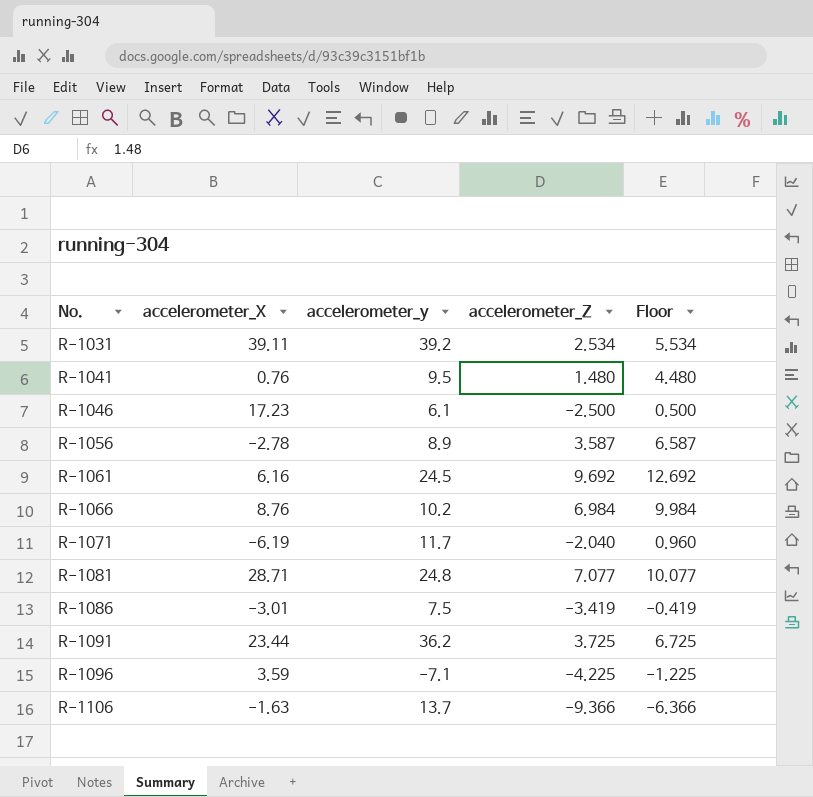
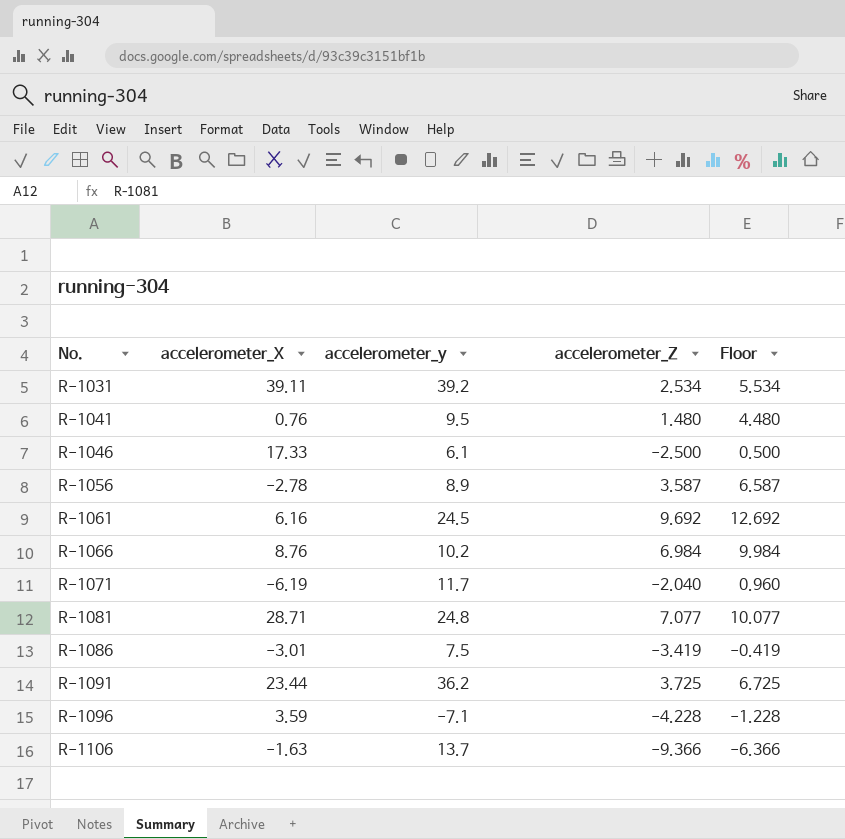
R-1046 | accelerometer_X: 17.23 -> 17.33
R-1096 | accelerometer_Z: -4.225 -> -4.228
R-1096 | Floor: -1.225 -> -1.228

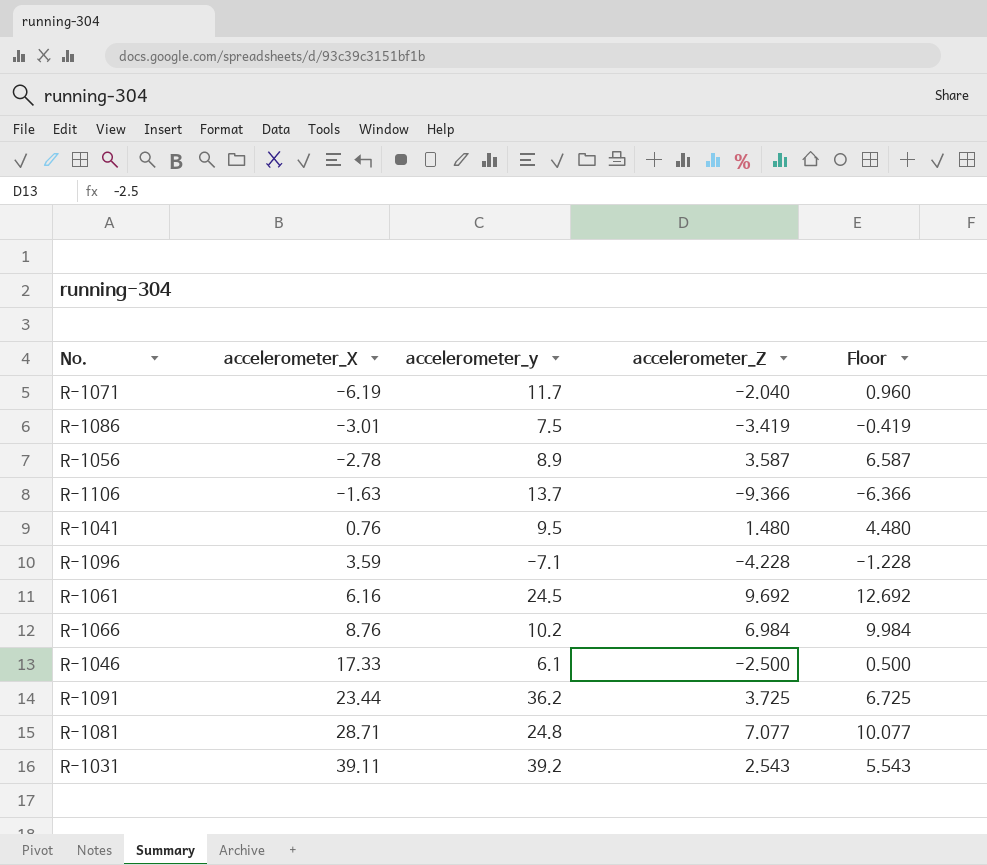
row order: No. ascending -> accelerometer_X ascending
R-1031 | accelerometer_Z: 2.534 -> 2.543
R-1031 | Floor: 5.534 -> 5.543

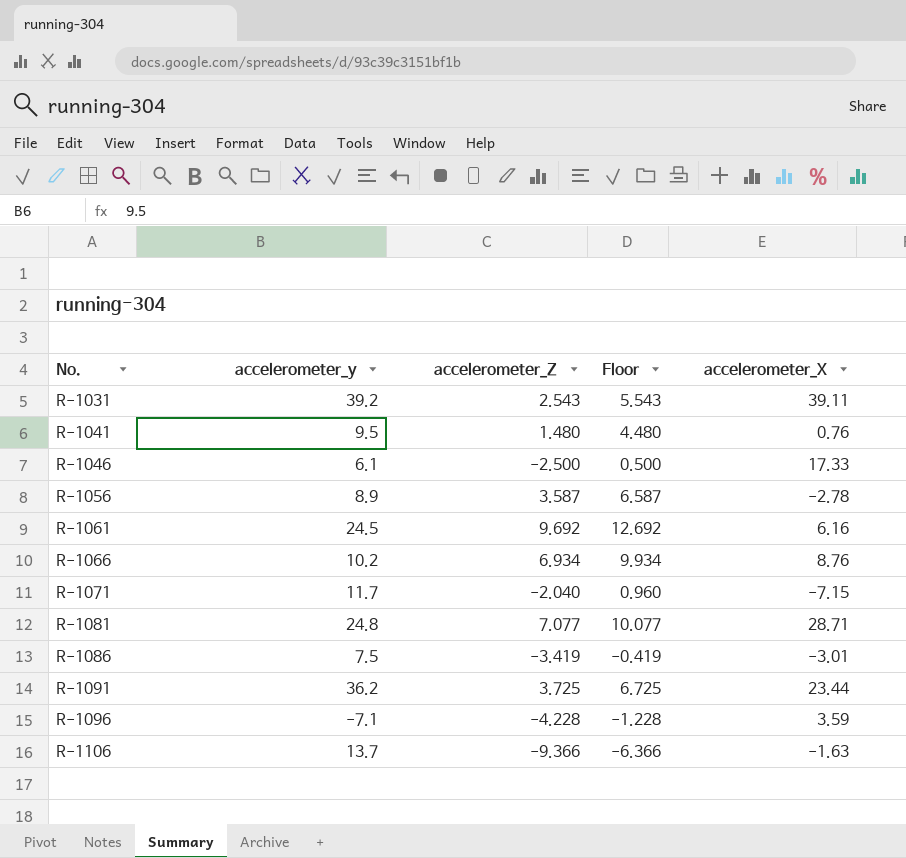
row order: accelerometer_X ascending -> No. ascending
column accelerometer_X | position: 2 -> 5
R-1066 | accelerometer_Z: 6.984 -> 6.934
R-1066 | Floor: 9.984 -> 9.934
R-1071 | accelerometer_X: -6.19 -> -7.15

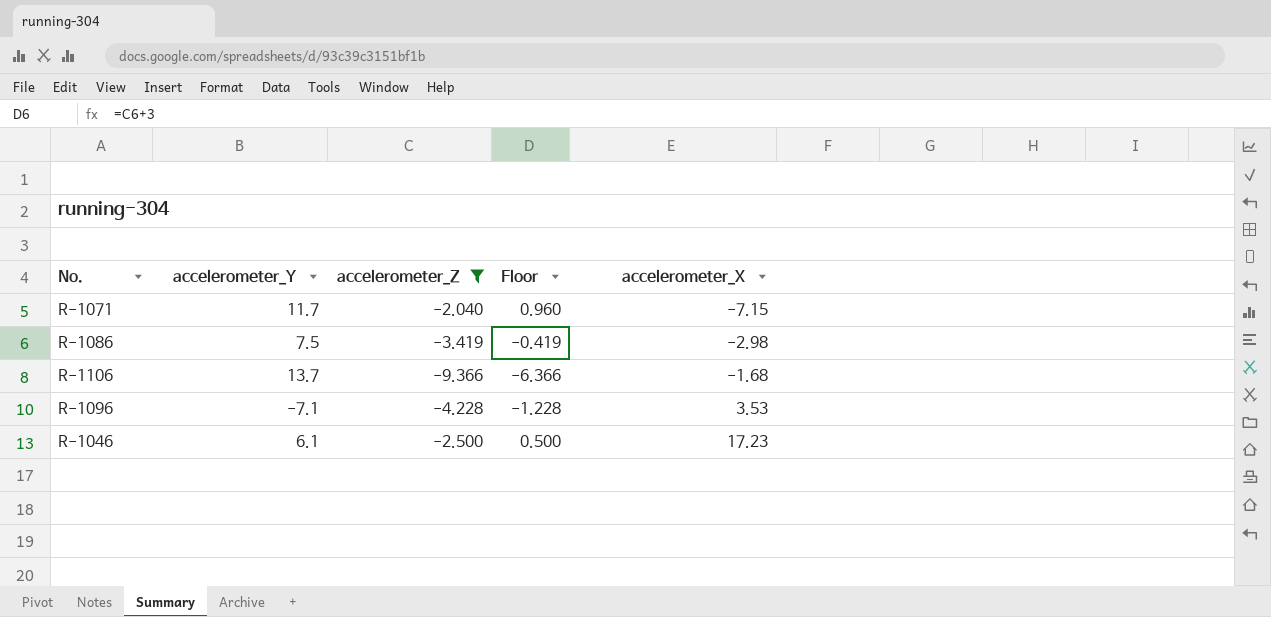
filter: none -> accelerometer_Z <= -2.040
row order: No. ascending -> accelerometer_X ascending
column name: accelerometer_y -> accelerometer_Y
R-1086 | accelerometer_X: -3.01 -> -2.98
R-1106 | accelerometer_X: -1.63 -> -1.68
R-1096 | accelerometer_X: 3.59 -> 3.53
R-1046 | accelerometer_X: 17.33 -> 17.23

